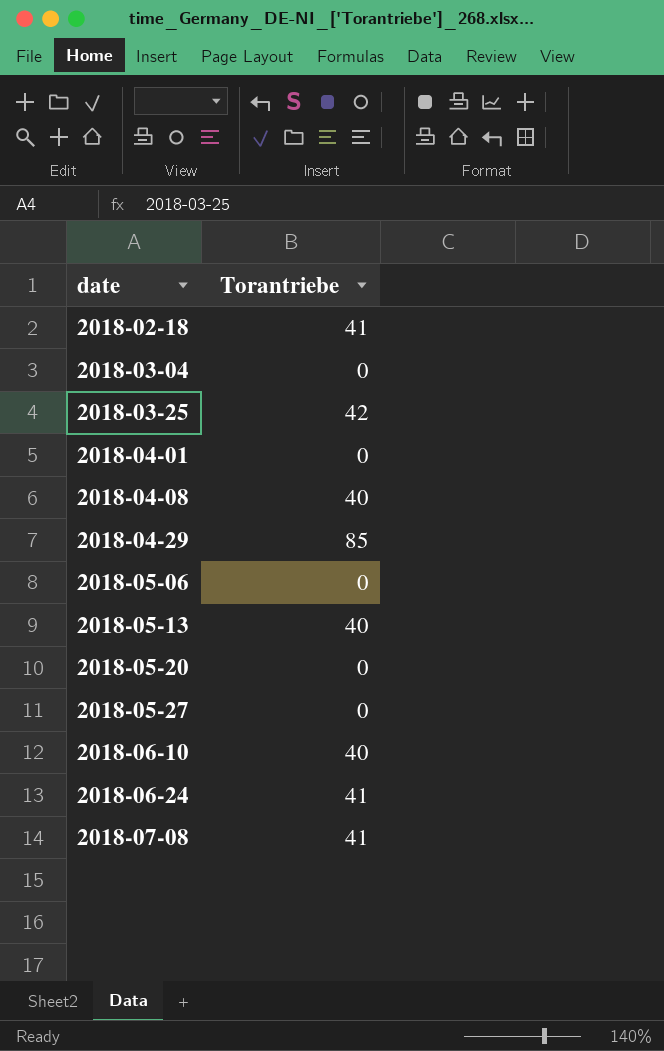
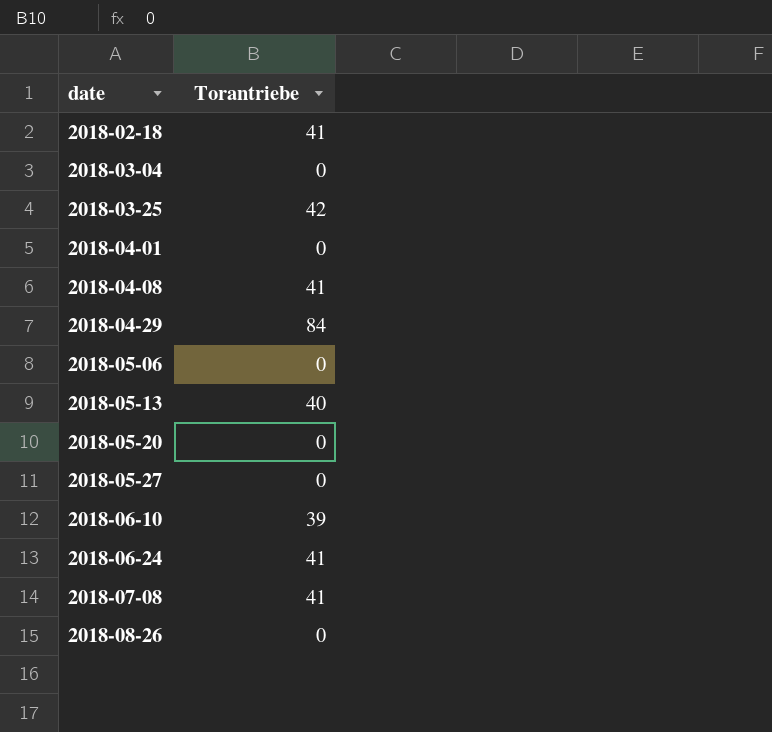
2018-04-08 | Torantriebe: 40 -> 41
2018-04-29 | Torantriebe: 85 -> 84
2018-06-10 | Torantriebe: 40 -> 39
row 2018-08-26: none -> 0

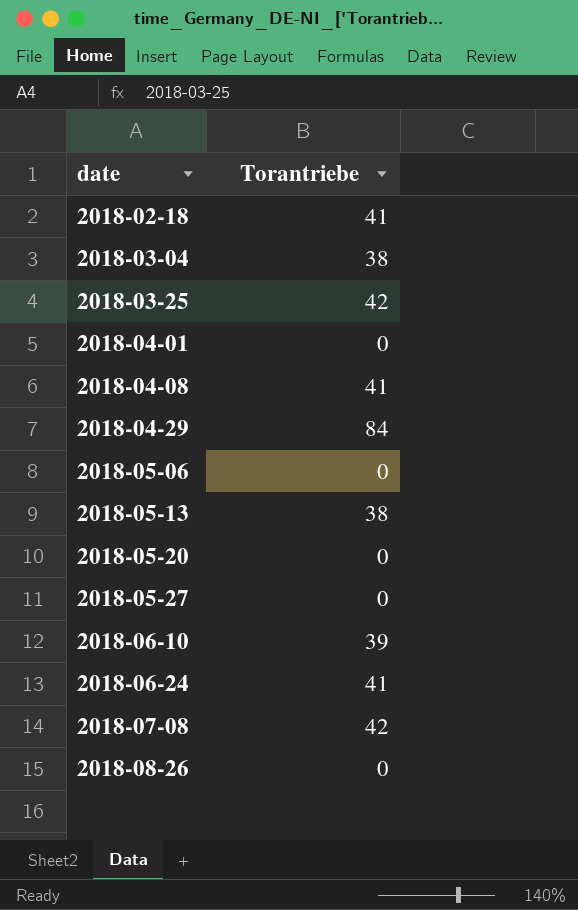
2018-03-04 | Torantriebe: 0 -> 38
2018-05-13 | Torantriebe: 40 -> 38
2018-07-08 | Torantriebe: 41 -> 42

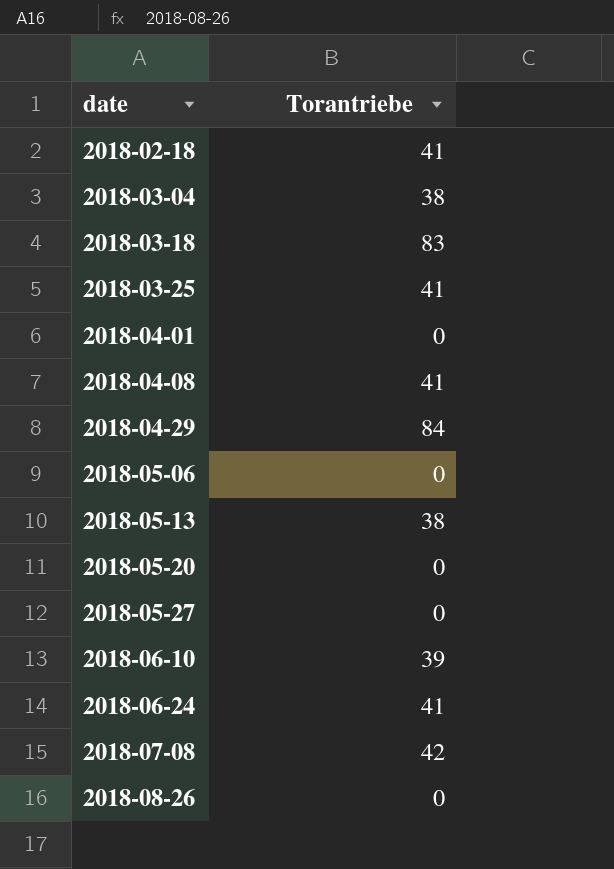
row 2018-03-18: none -> 83
2018-03-25 | Torantriebe: 42 -> 41

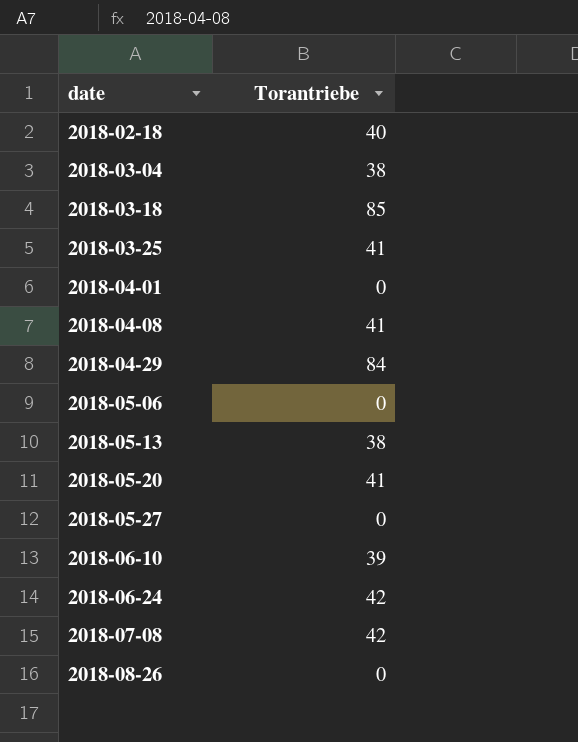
2018-02-18 | Torantriebe: 41 -> 40
2018-03-18 | Torantriebe: 83 -> 85
2018-05-20 | Torantriebe: 0 -> 41
2018-06-24 | Torantriebe: 41 -> 42

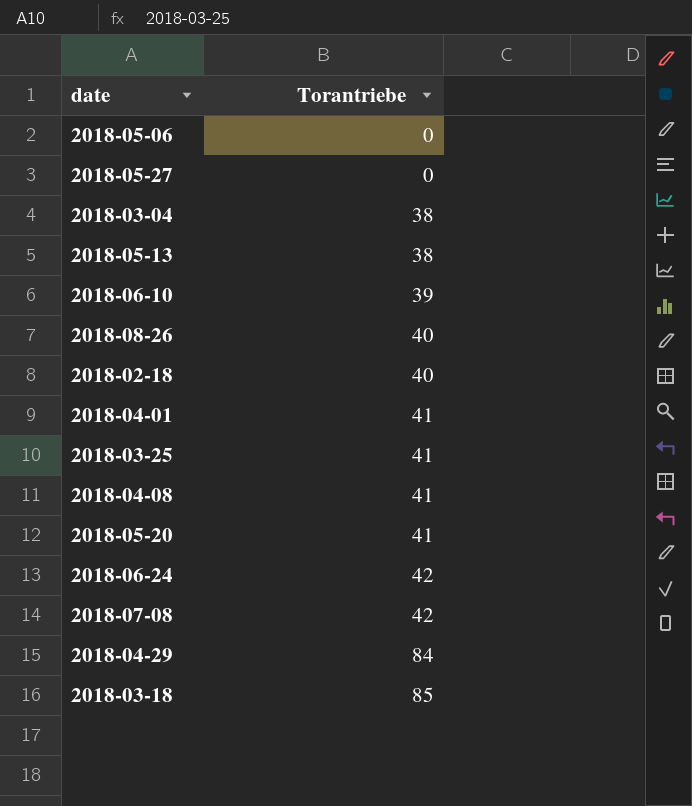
row order: date ascending -> Torantriebe ascending
2018-08-26 | Torantriebe: 0 -> 40
2018-04-01 | Torantriebe: 0 -> 41

